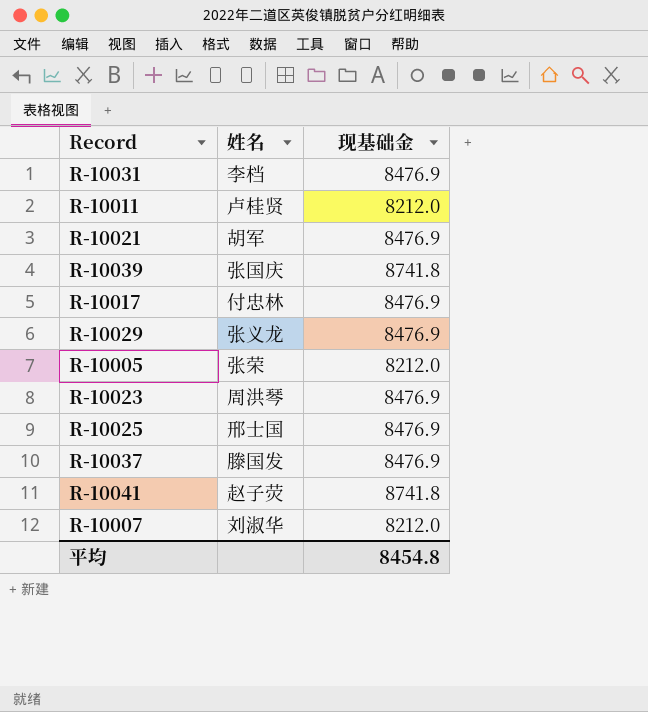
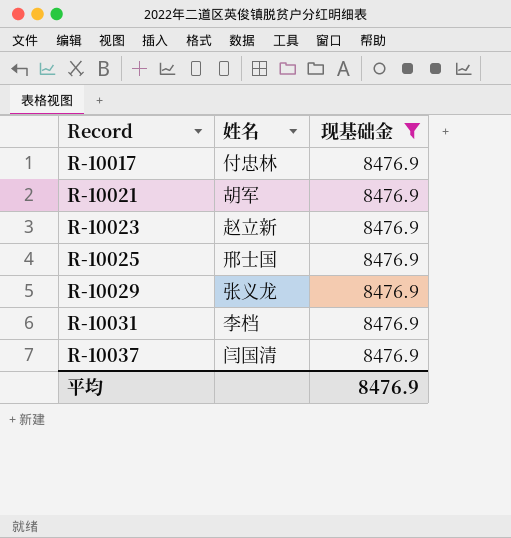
filter: none -> 现基础金 = 8476.9
row order: none -> Record ascending
R-10023 | 姓名: 周洪琴 -> 赵立新
R-10037 | 姓名: 滕国发 -> 闫国清
平均 | 现基础金: 8454.8 -> 8476.9

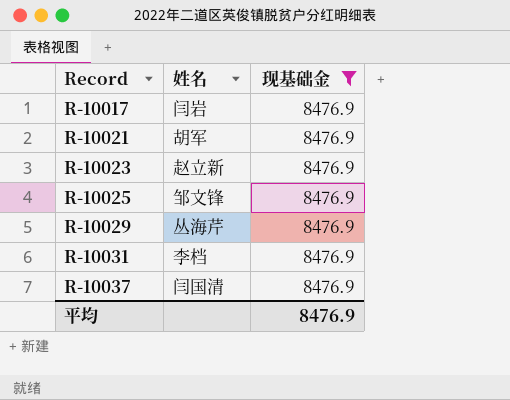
R-10017 | 姓名: 付忠林 -> 闫岩
R-10025 | 姓名: 邢士国 -> 邹文锋
R-10029 | 姓名: 张义龙 -> 丛海芹

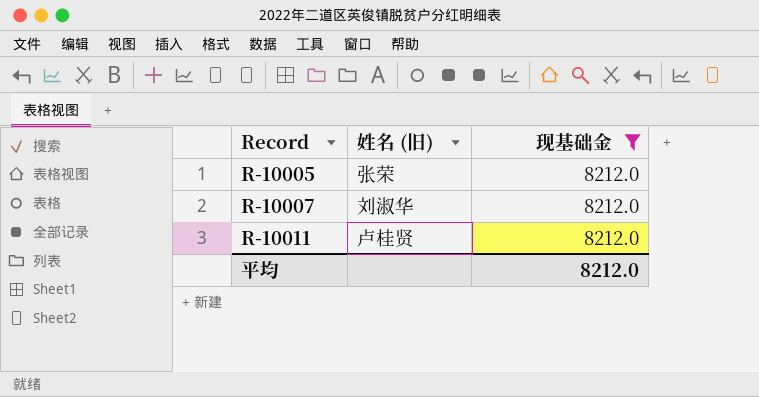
filter: 现基础金 = 8476.9 -> 现基础金 = 8212.0
column name: 姓名 -> 姓名 (旧)
平均 | 现基础金: 8476.9 -> 8212.0

